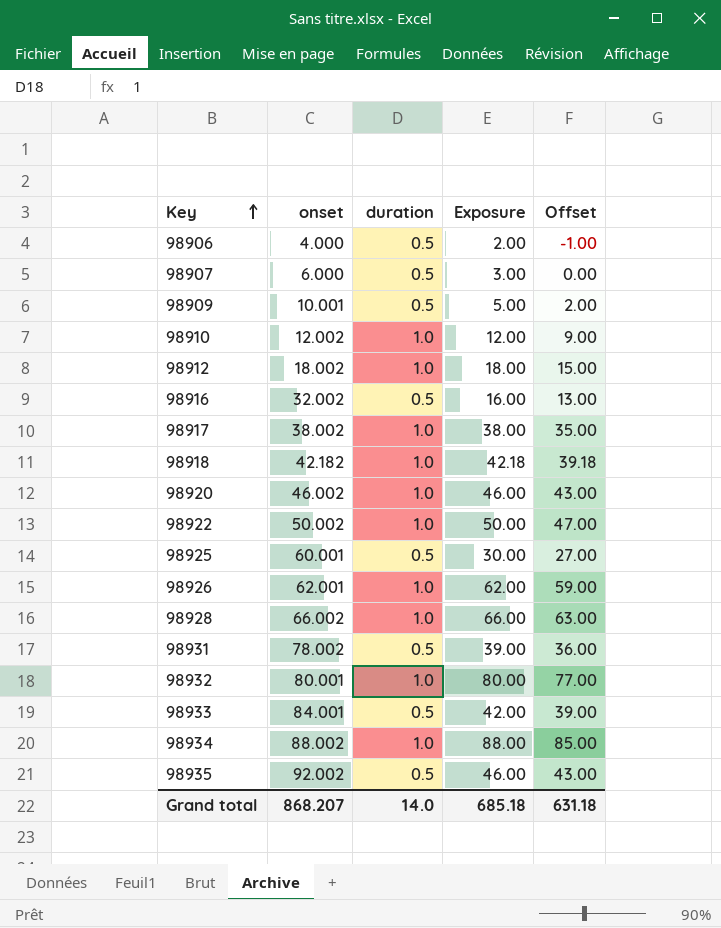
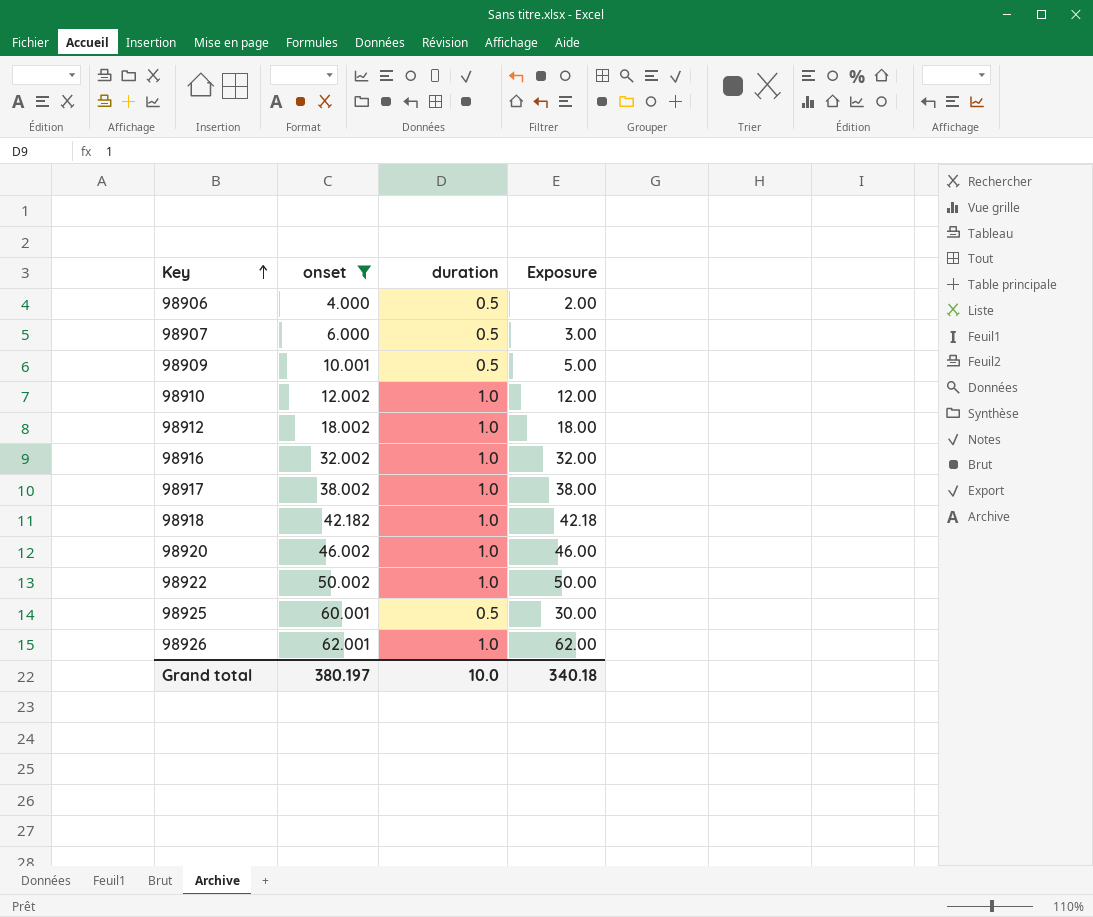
filter: none -> onset <= 62.001
column Offset | formula: [Exposure] - 3 -> none
98916 | duration: 0.5 -> 1.0
98916 | Exposure: 16.00 -> 32.00
Grand total | onset: 868.207 -> 380.197
Grand total | duration: 14.0 -> 10.0
Grand total | Exposure: 685.18 -> 340.18

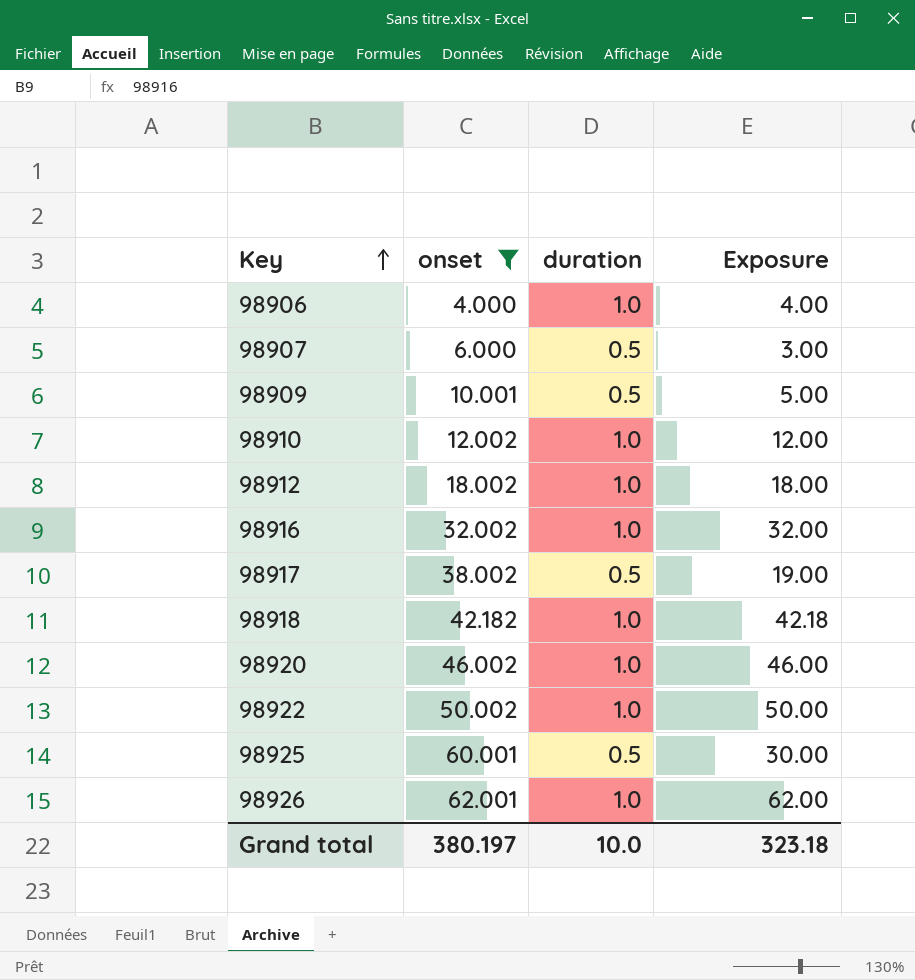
98906 | duration: 0.5 -> 1.0
98906 | Exposure: 2.00 -> 4.00
98917 | duration: 1.0 -> 0.5
98917 | Exposure: 38.00 -> 19.00
Grand total | Exposure: 340.18 -> 323.18

